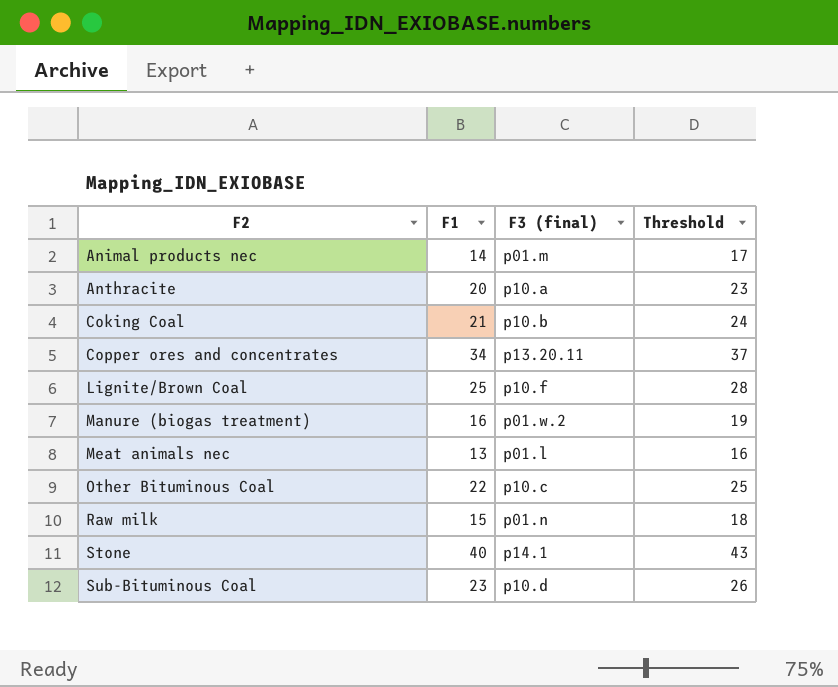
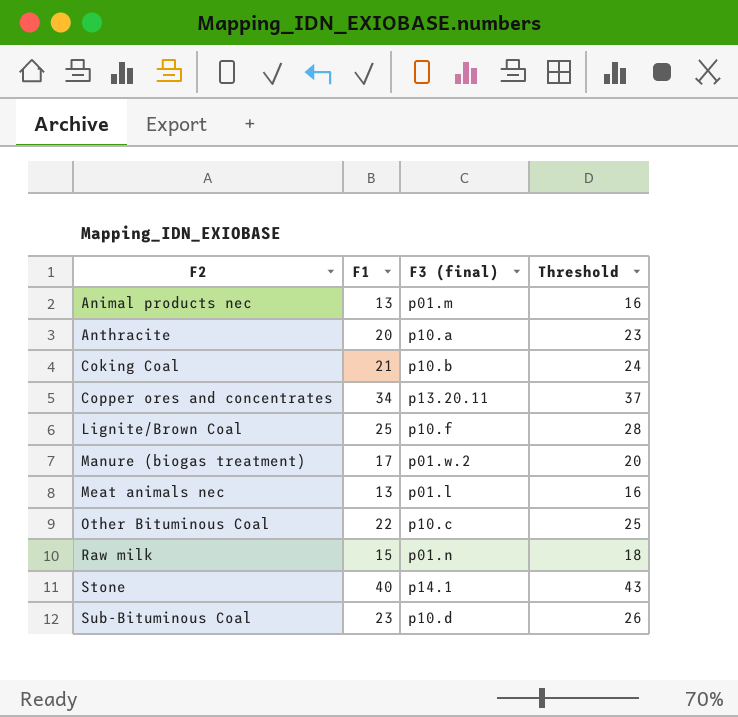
Animal products nec | F1: 14 -> 13
Animal products nec | Threshold: 17 -> 16
Manure (biogas treatment) | F1: 16 -> 17
Manure (biogas treatment) | Threshold: 19 -> 20

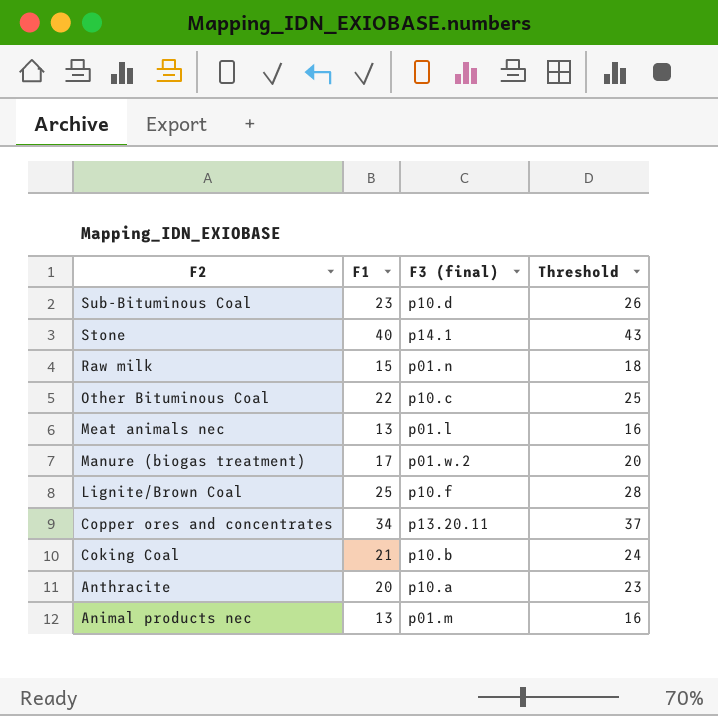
row order: F2 ascending -> F2 descending

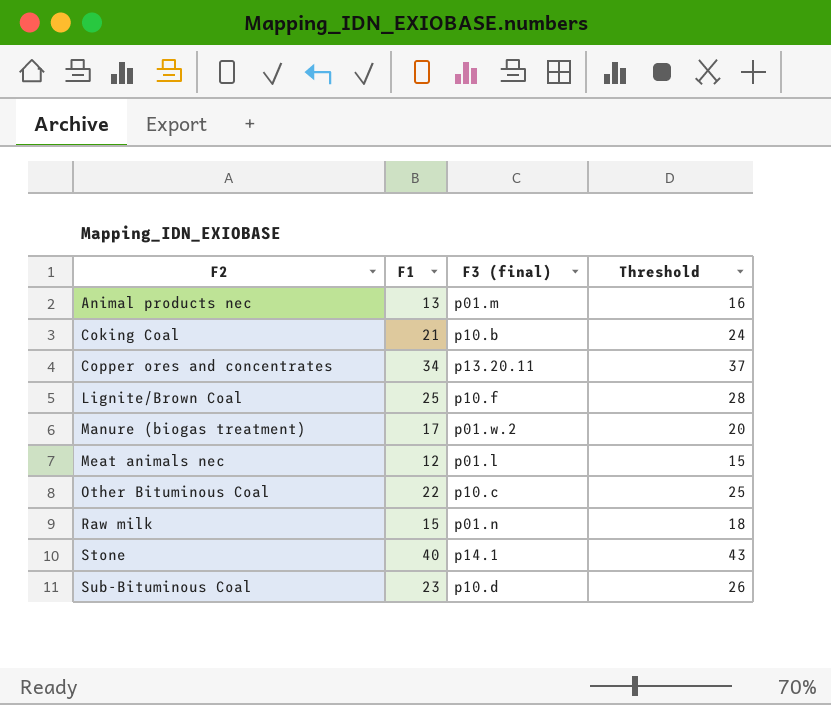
row order: F2 descending -> F2 ascending
row Anthracite: 20 | p10.a | 23 -> none
Meat animals nec | F1: 13 -> 12
Meat animals nec | Threshold: 16 -> 15

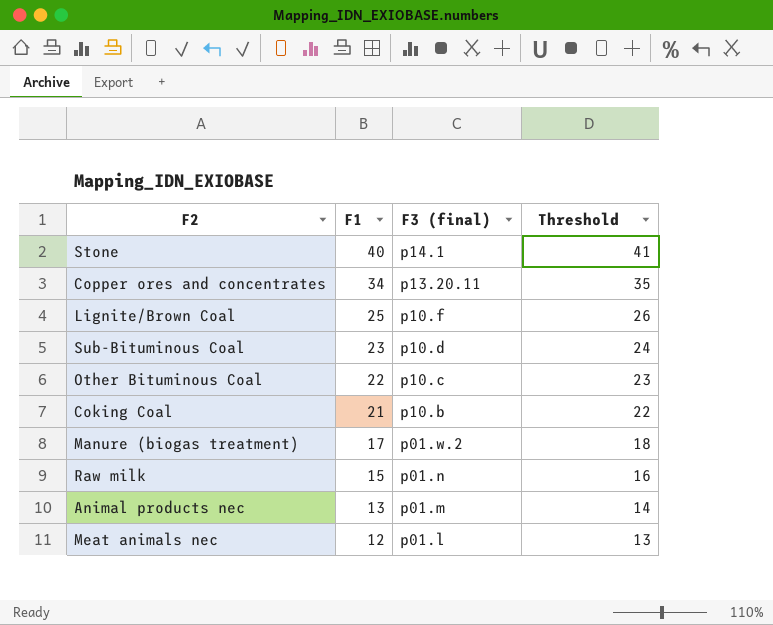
row order: F2 ascending -> F1 descending
column Threshold | formula: [F1] + 3 -> [F1] + 1

